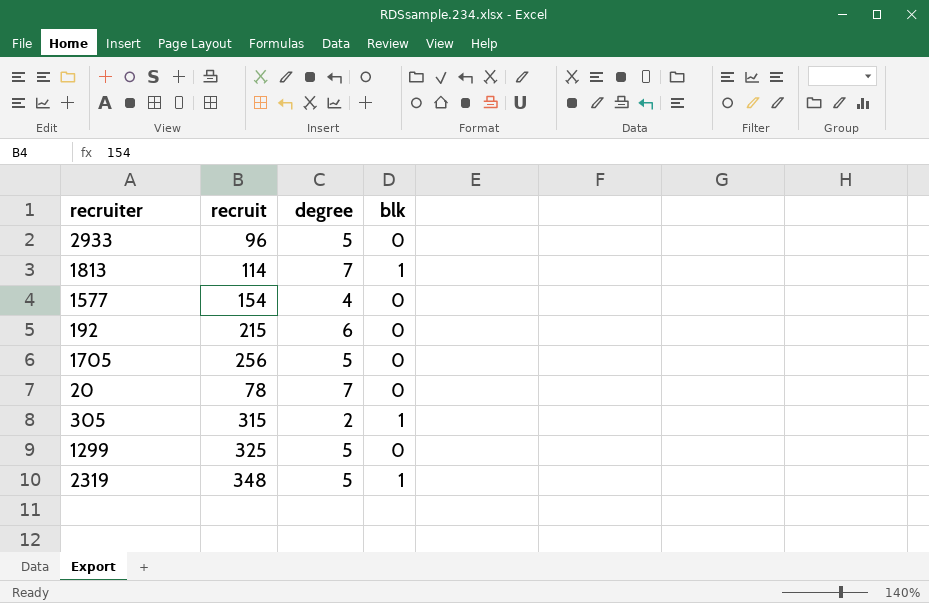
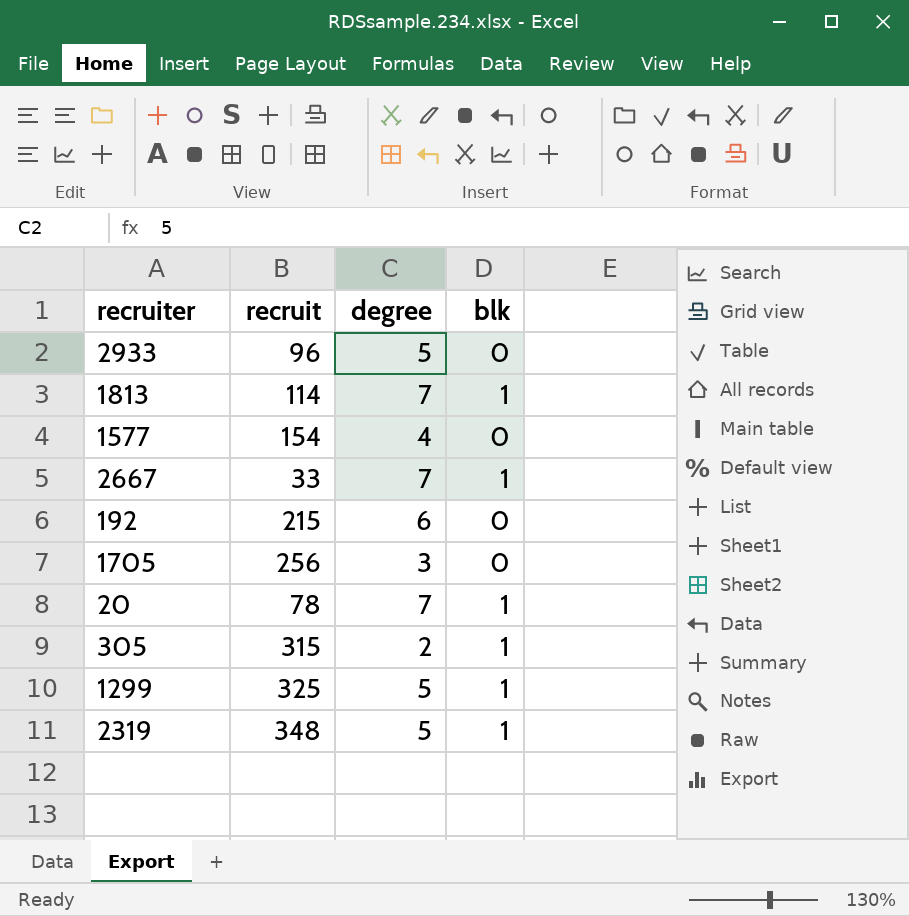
row 2667: none -> 33 | 7 | 1
1705 | degree: 5 -> 3
20 | blk: 0 -> 1
1299 | blk: 0 -> 1

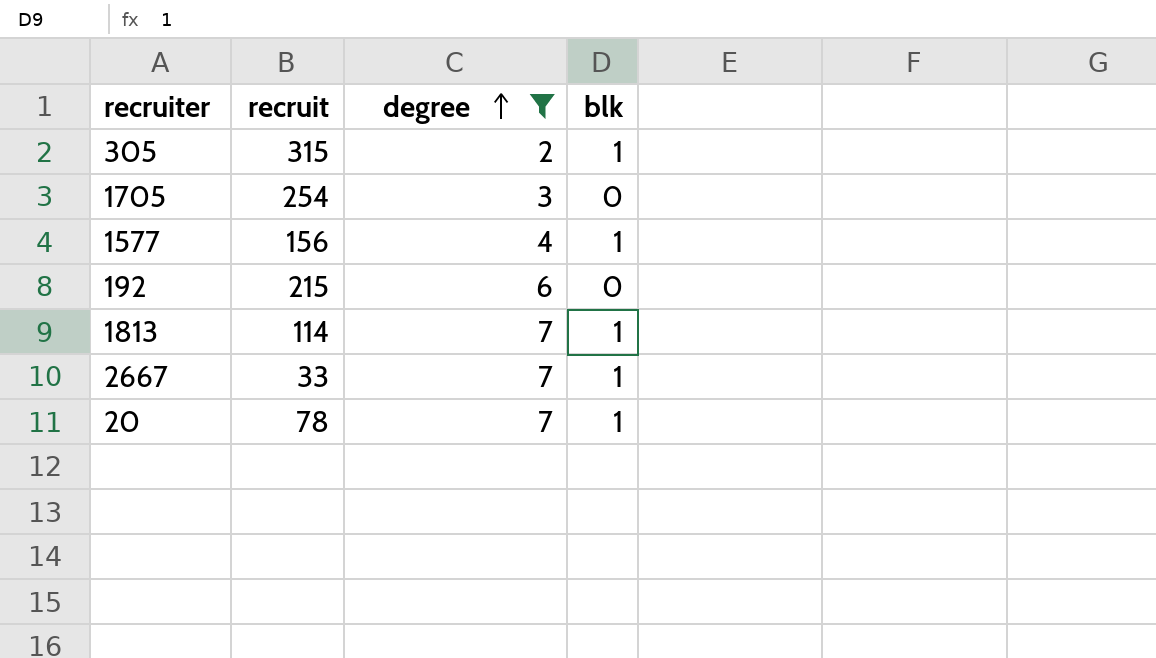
filter: none -> degree != 5
row order: none -> degree ascending
1705 | recruit: 256 -> 254
1577 | recruit: 154 -> 156
1577 | blk: 0 -> 1

